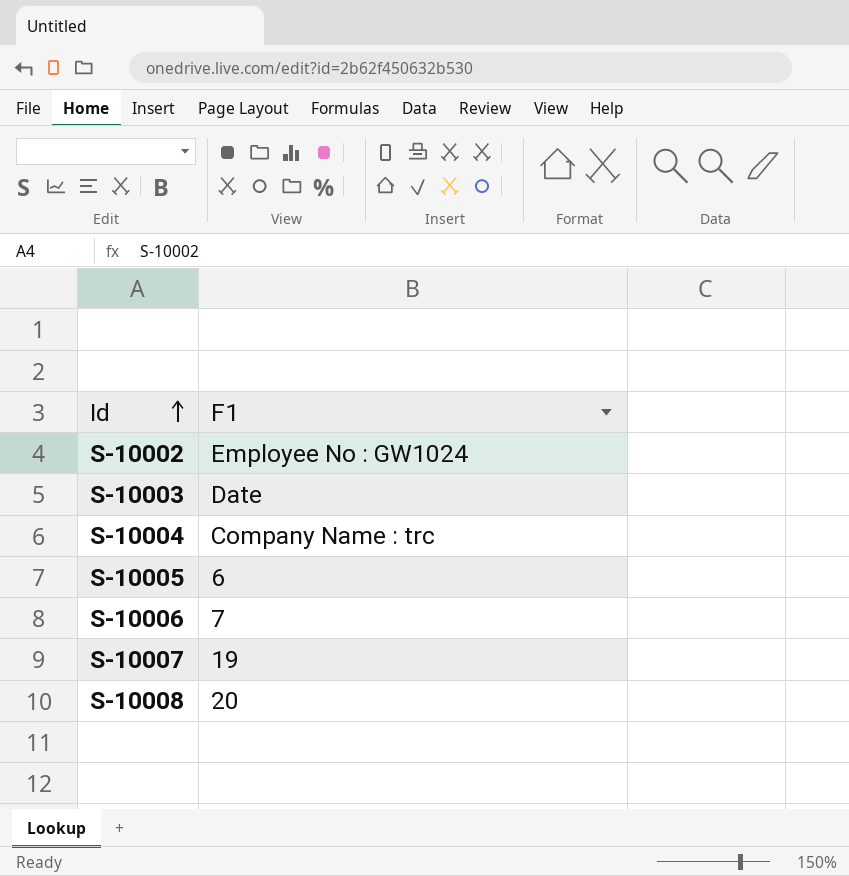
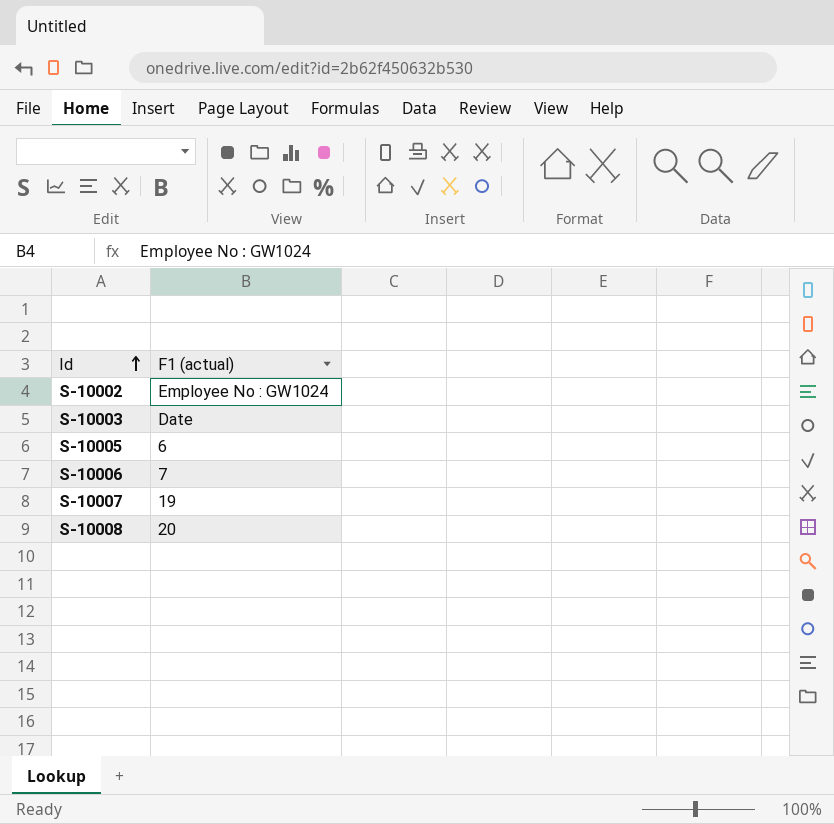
column name: F1 -> F1 (actual)
row S-10004: Company Name : trc -> none

